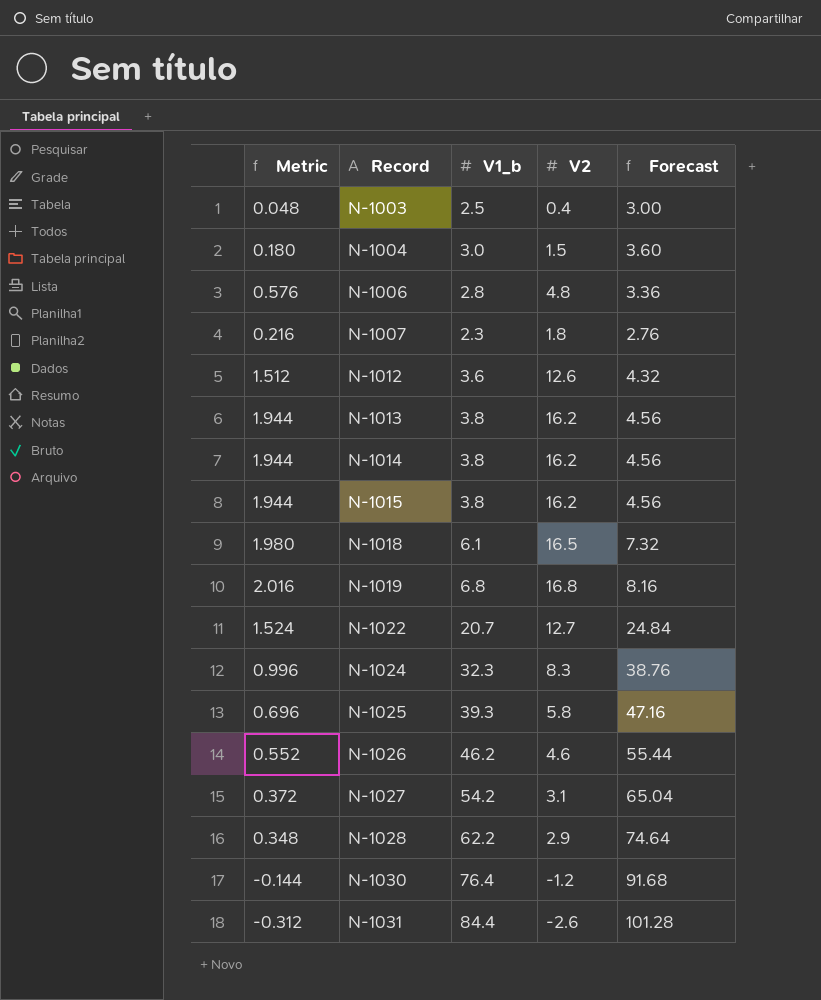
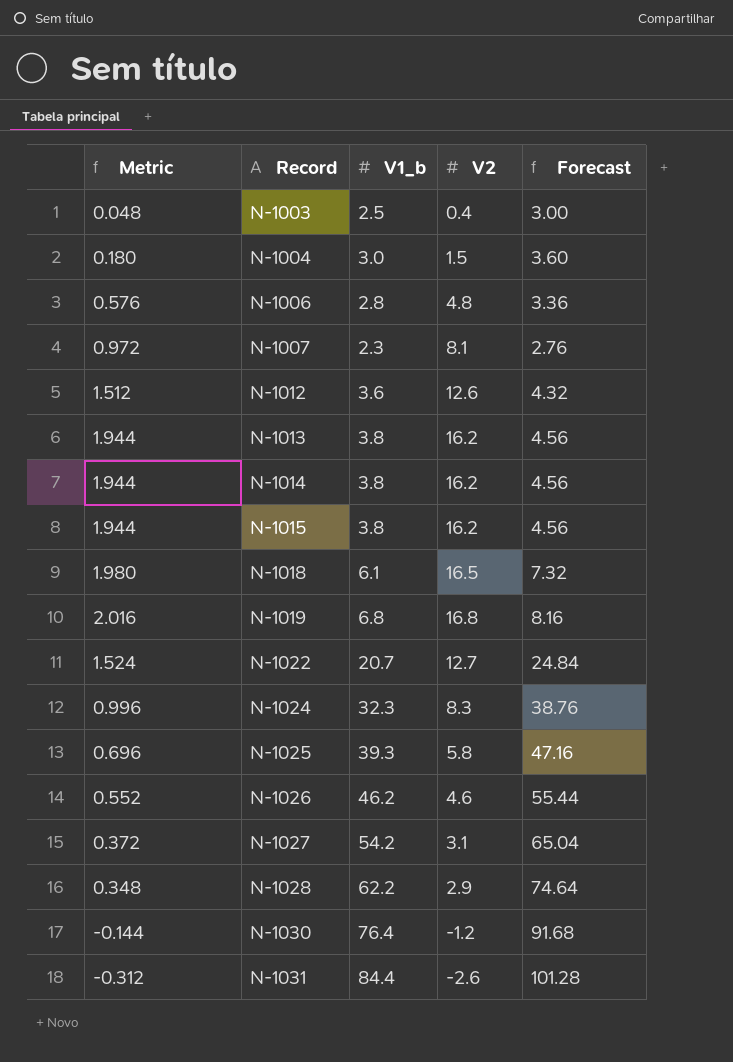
N-1007 | Metric: 0.216 -> 0.972
N-1007 | V2: 1.8 -> 8.1

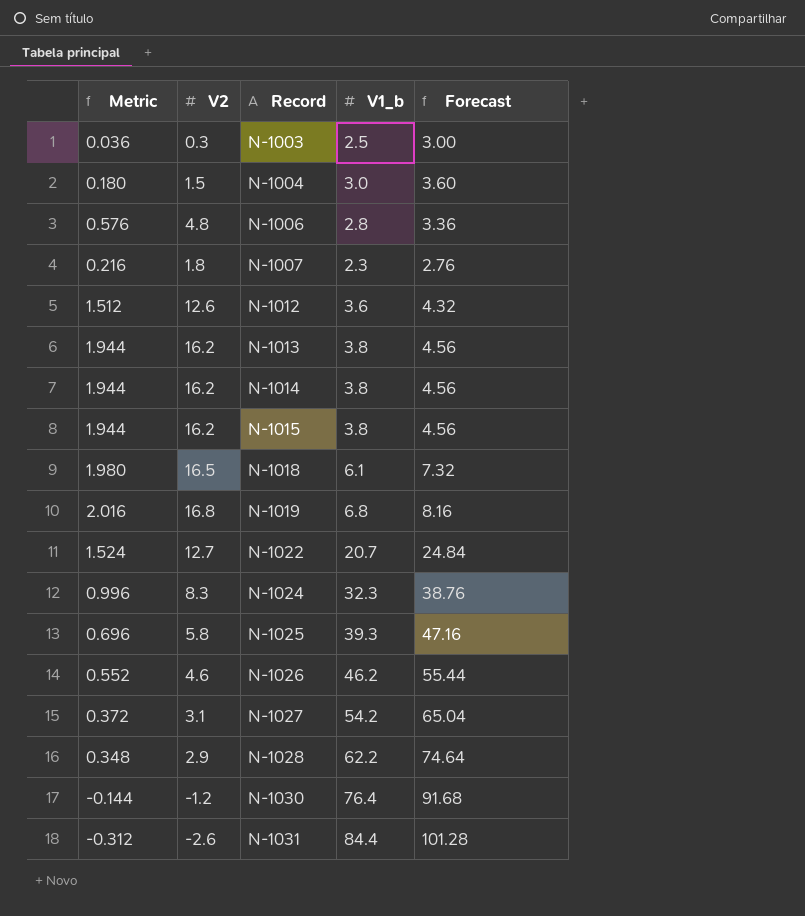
column V2 | position: 4 -> 2
N-1003 | Metric: 0.048 -> 0.036
N-1003 | V2: 0.4 -> 0.3
N-1007 | Metric: 0.972 -> 0.216
N-1007 | V2: 8.1 -> 1.8

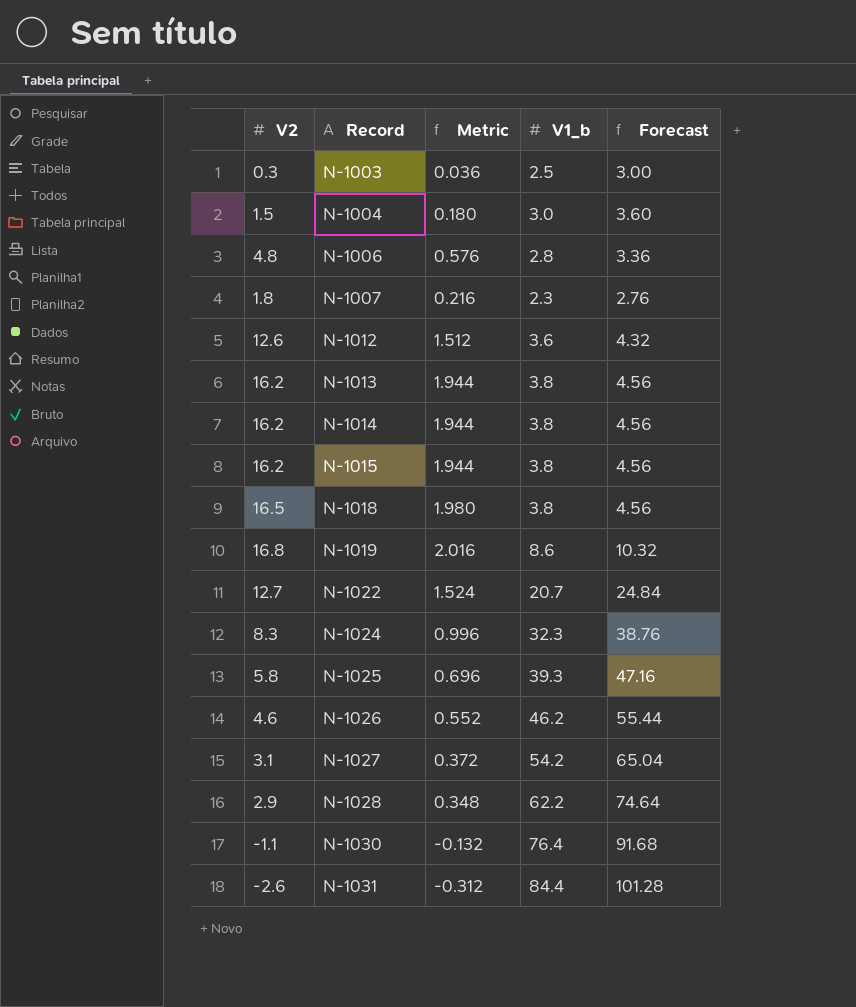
column Metric | position: 1 -> 3
N-1018 | V1_b: 6.1 -> 3.8
N-1018 | Forecast: 7.32 -> 4.56
N-1019 | V1_b: 6.8 -> 8.6
N-1019 | Forecast: 8.16 -> 10.32
N-1030 | V2: -1.2 -> -1.1
N-1030 | Metric: -0.144 -> -0.132

